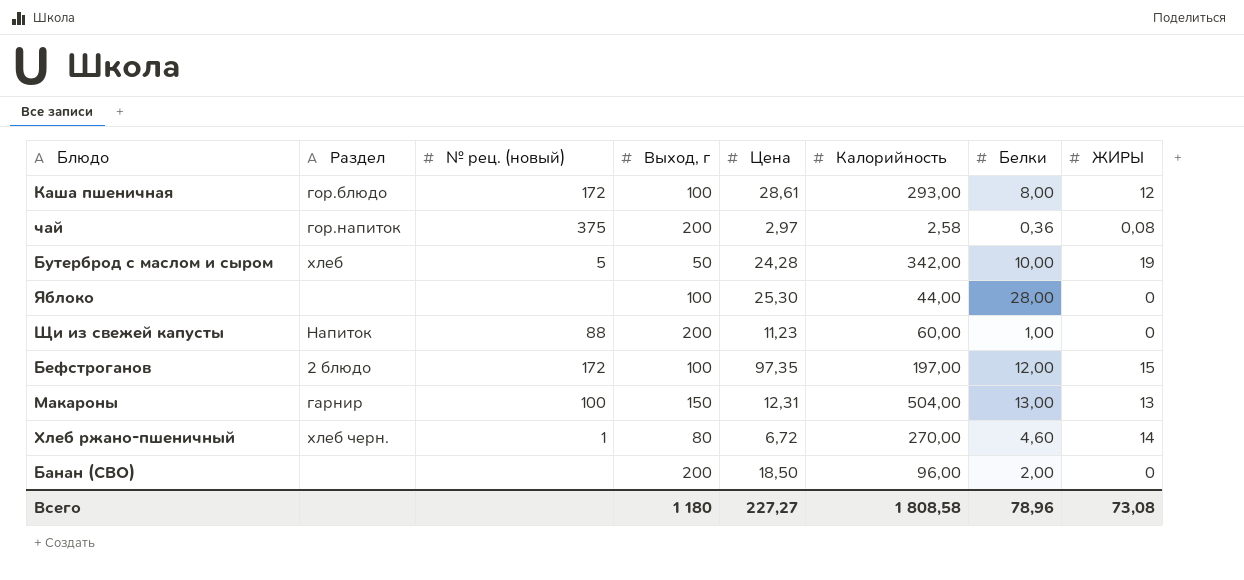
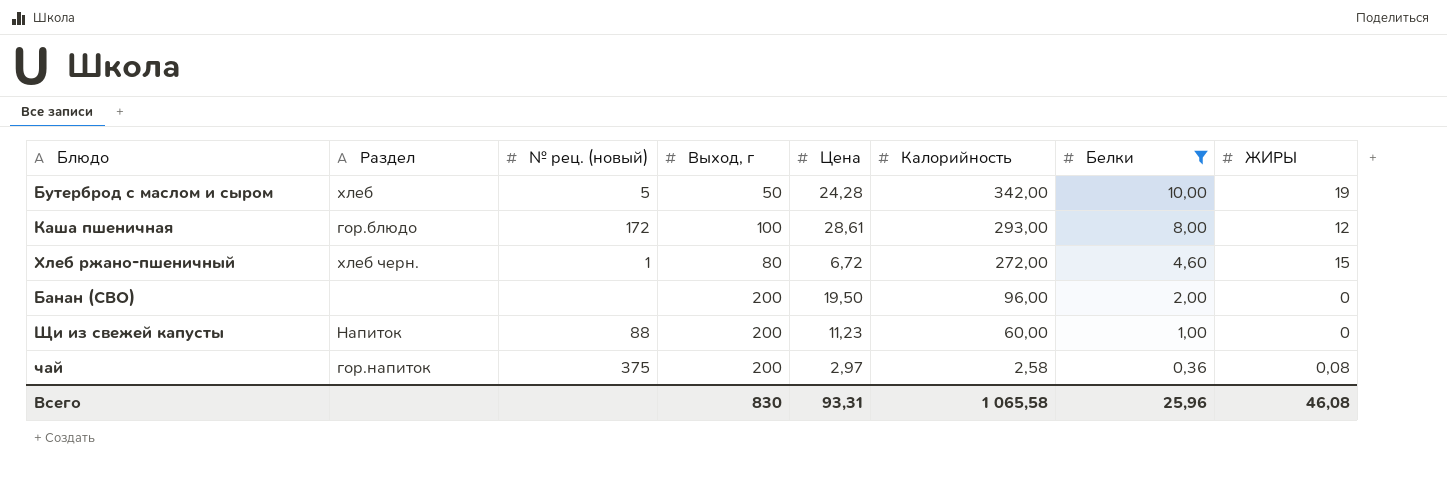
filter: none -> Белки <= 10,00
row order: none -> Калорийность descending
Хлеб ржано-пшеничный | Калорийность: 270,00 -> 272,00
Хлеб ржано-пшеничный | ЖИРЫ: 14 -> 15
Банан (СВО) | Цена: 18,50 -> 19,50
Всего | Выход, г: 1 180 -> 830
Всего | Цена: 227,27 -> 93,31
Всего | Калорийность: 1 808,58 -> 1 065,58
Всего | Белки: 78,96 -> 25,96
Всего | ЖИРЫ: 73,08 -> 46,08

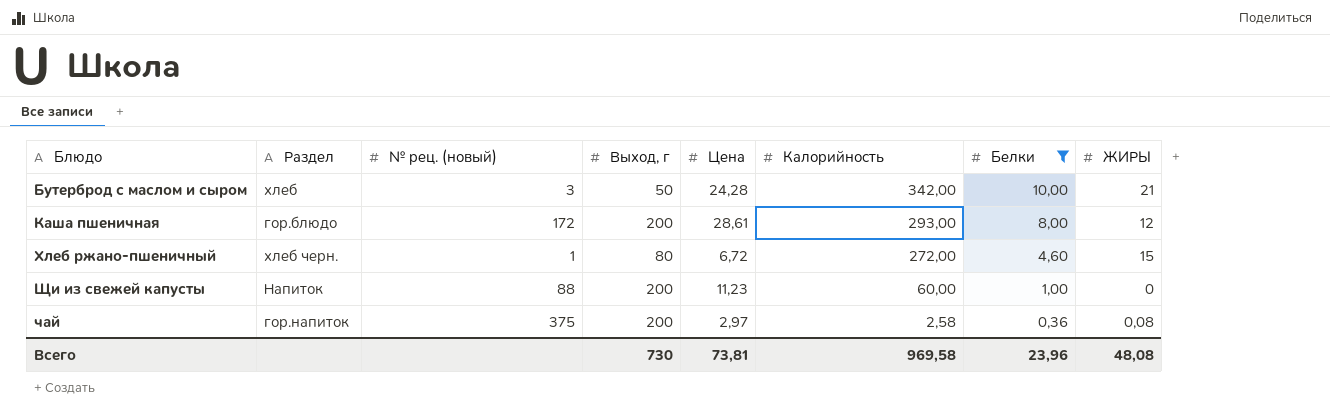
row Банан (СВО): none | none | 200 | 19,50 | 96,00 | 2,00 | 0 -> none
Бутерброд с маслом и сыром | № рец. (новый): 5 -> 3
Бутерброд с маслом и сыром | ЖИРЫ: 19 -> 21
Каша пшеничная | Выход, г: 100 -> 200
Всего | Выход, г: 830 -> 730
Всего | Цена: 93,31 -> 73,81
Всего | Калорийность: 1 065,58 -> 969,58
Всего | Белки: 25,96 -> 23,96
Всего | ЖИРЫ: 46,08 -> 48,08

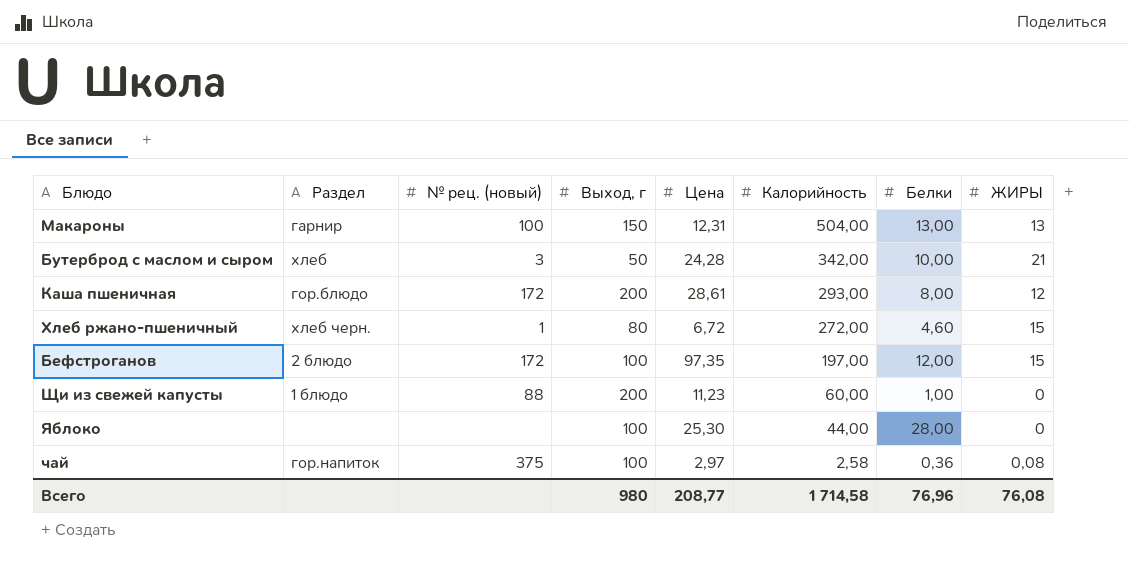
filter: Белки <= 10,00 -> none
Щи из свежей капусты | Раздел: Напиток -> 1 блюдо
чай | Выход, г: 200 -> 100
Всего | Выход, г: 730 -> 980
Всего | Цена: 73,81 -> 208,77
Всего | Калорийность: 969,58 -> 1 714,58
Всего | Белки: 23,96 -> 76,96
Всего | ЖИРЫ: 48,08 -> 76,08

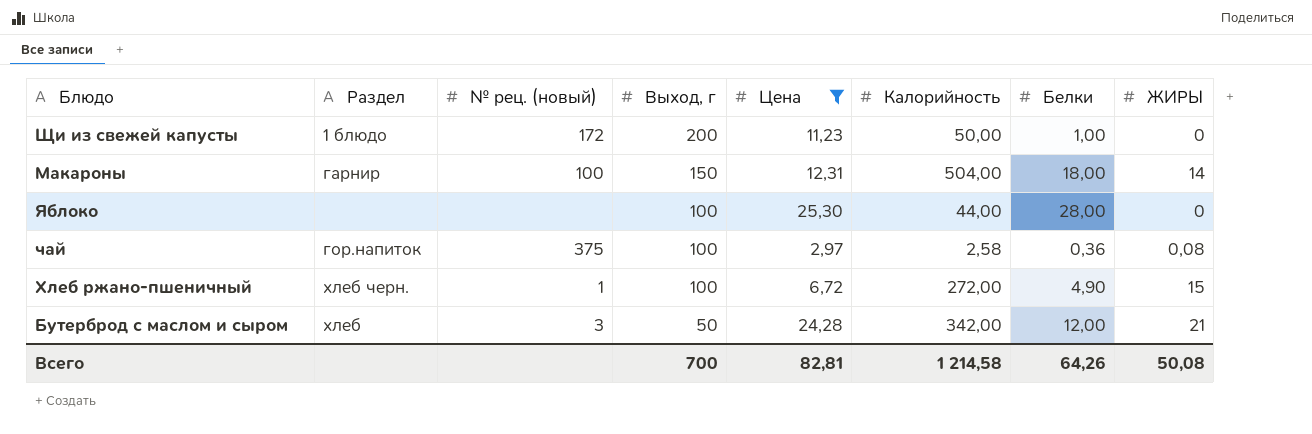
filter: none -> Цена <= 25,30
row order: Калорийность descending -> Выход, г descending
Щи из свежей капусты | № рец. (новый): 88 -> 172
Щи из свежей капусты | Калорийность: 60,00 -> 50,00
Макароны | Белки: 13,00 -> 18,00
Макароны | ЖИРЫ: 13 -> 14
Хлеб ржано-пшеничный | Выход, г: 80 -> 100
Хлеб ржано-пшеничный | Белки: 4,60 -> 4,90
Бутерброд с маслом и сыром | Белки: 10,00 -> 12,00
Всего | Выход, г: 980 -> 700
Всего | Цена: 208,77 -> 82,81
Всего | Калорийность: 1 714,58 -> 1 214,58
Всего | Белки: 76,96 -> 64,26
Всего | ЖИРЫ: 76,08 -> 50,08

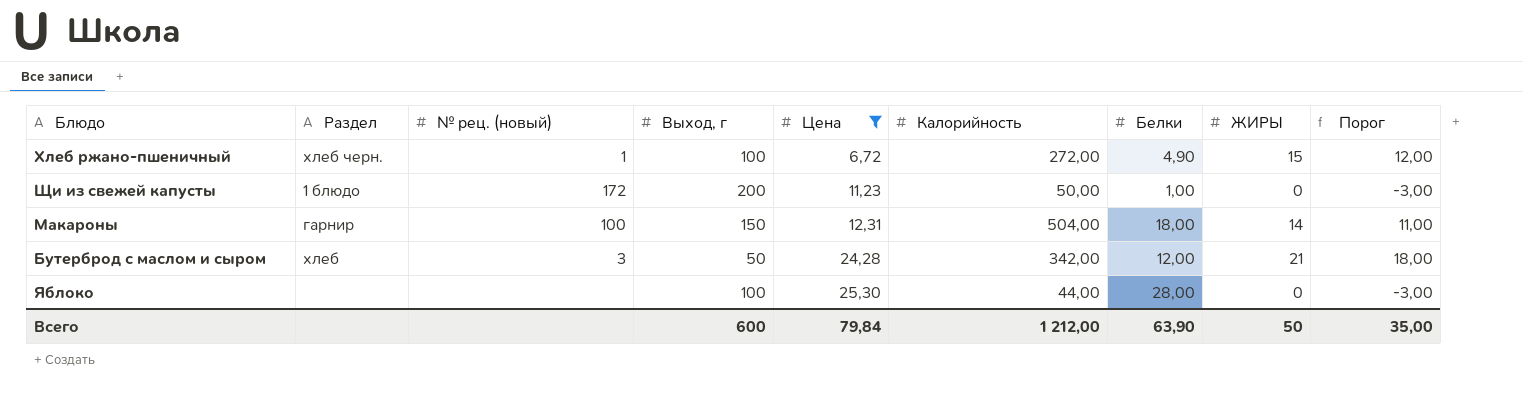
row order: Выход, г descending -> Цена ascending
column Порог | formula: none -> [ЖИРЫ] - 3
row чай: гор.напиток | 375 | 100 | 2,97 | 2,58 | 0,36 | 0,08 -> none
Всего | Выход, г: 700 -> 600
Всего | Цена: 82,81 -> 79,84
Всего | Калорийность: 1 214,58 -> 1 212,00
Всего | Белки: 64,26 -> 63,90
Всего | ЖИРЫ: 50,08 -> 50

